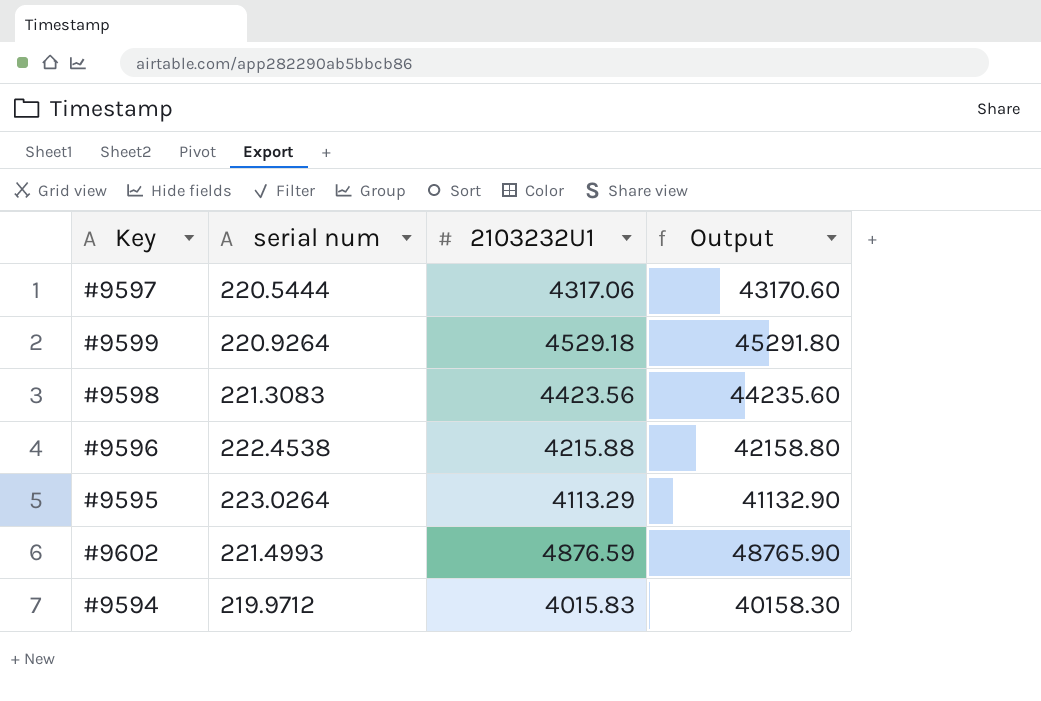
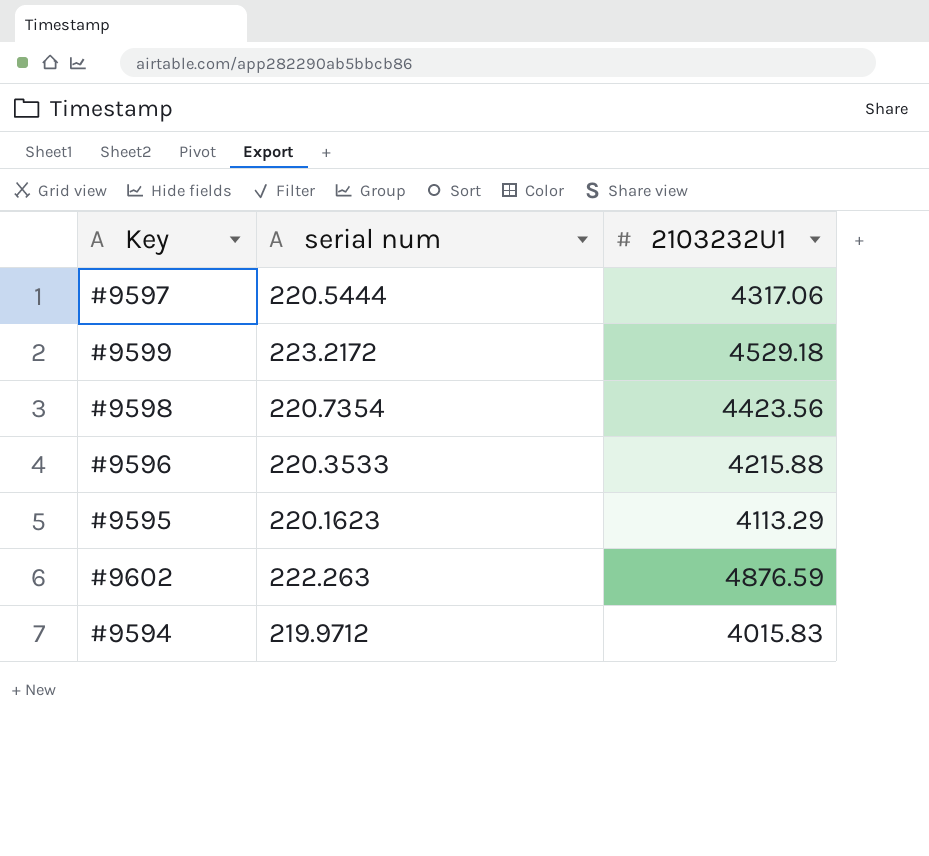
column Output | formula: [2103232U1] * 10 -> none
#9599 | serial num: 220.9264 -> 223.2172
#9598 | serial num: 221.3083 -> 220.7354
#9596 | serial num: 222.4538 -> 220.3533
#9595 | serial num: 223.0264 -> 220.1623
#9602 | serial num: 221.4993 -> 222.263

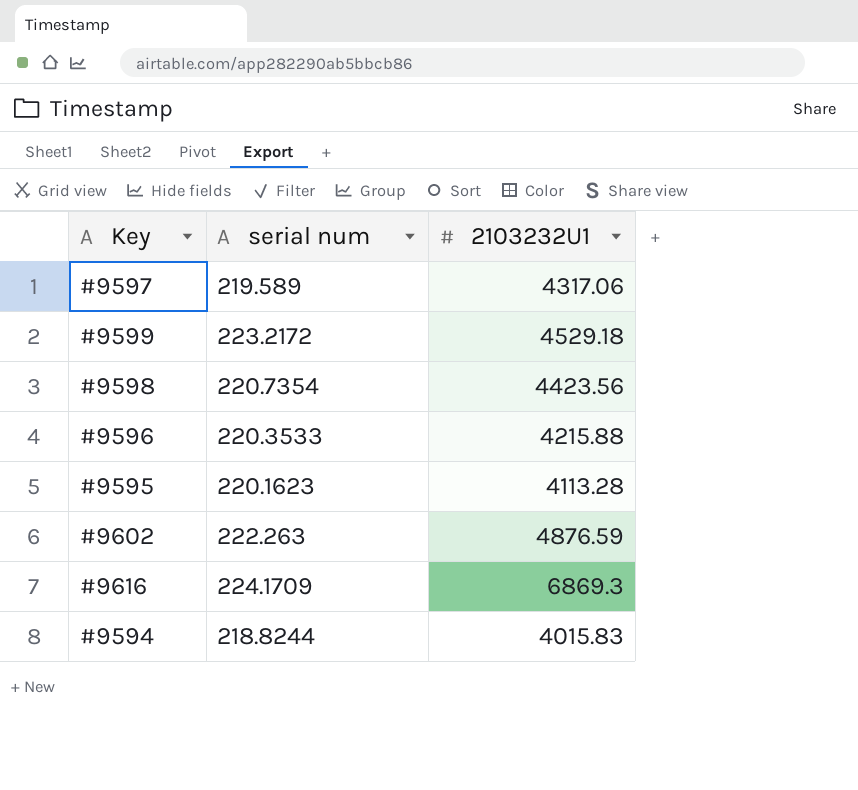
#9597 | serial num: 220.5444 -> 219.589
#9595 | 2103232U1: 4113.29 -> 4113.28
row #9616: none -> 224.1709 | 6869.3
#9594 | serial num: 219.9712 -> 218.8244

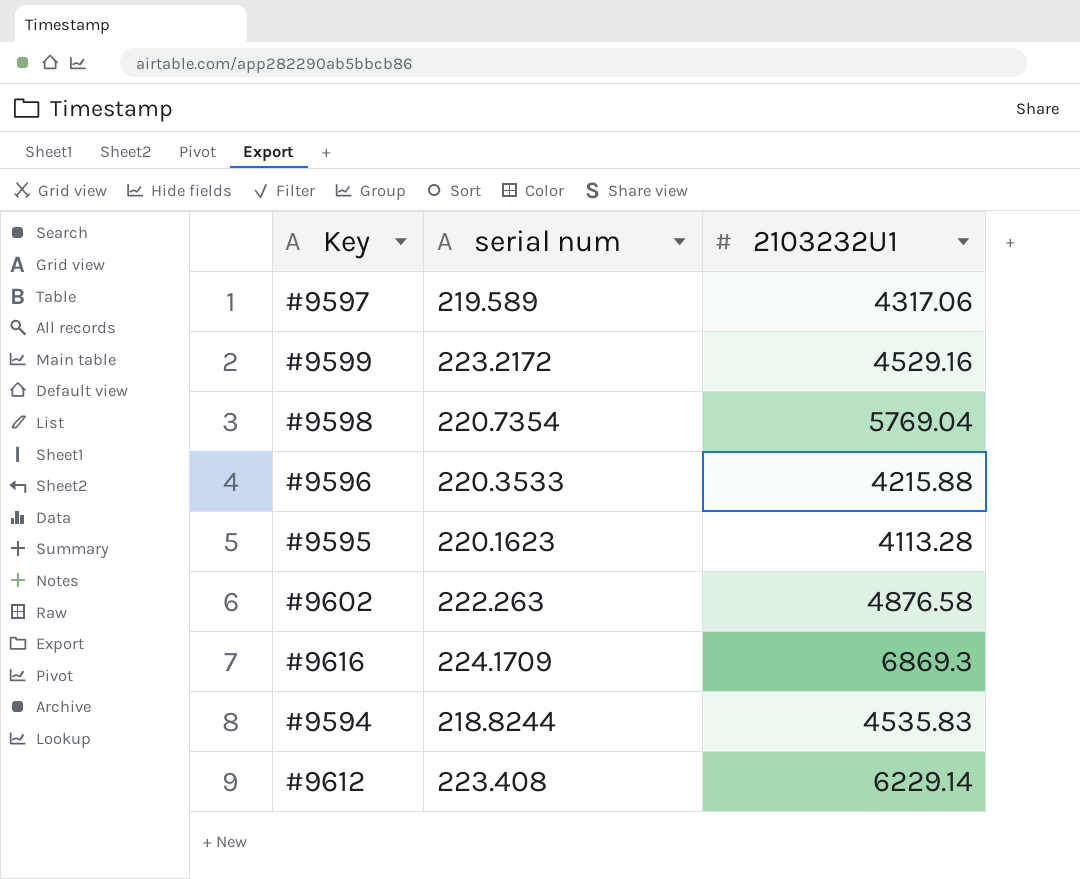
#9599 | 2103232U1: 4529.18 -> 4529.16
#9598 | 2103232U1: 4423.56 -> 5769.04
#9602 | 2103232U1: 4876.59 -> 4876.58
#9594 | 2103232U1: 4015.83 -> 4535.83
row #9612: none -> 223.408 | 6229.14

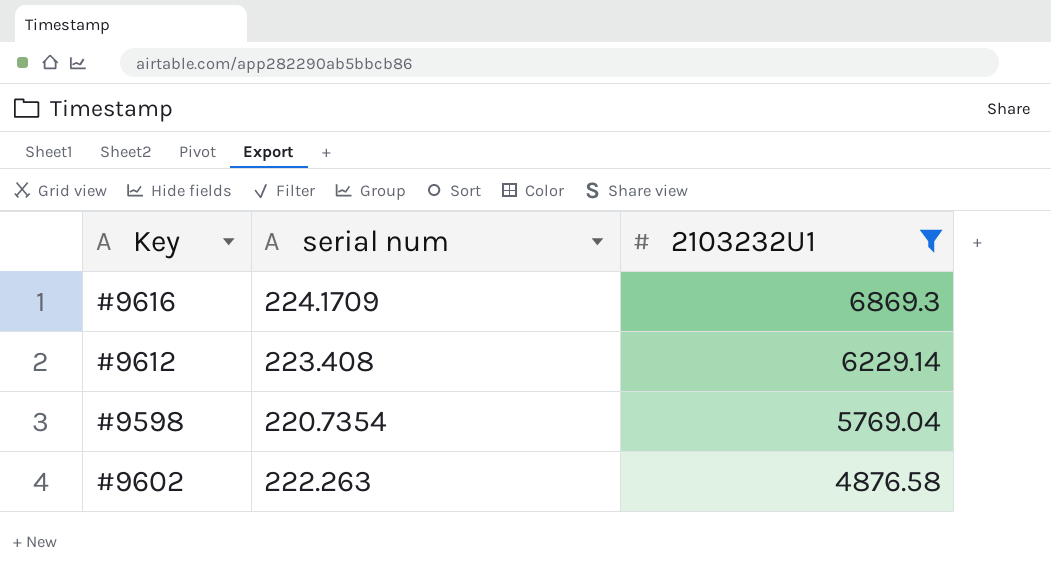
filter: none -> 2103232U1 >= 4876.58
row order: none -> 2103232U1 descending

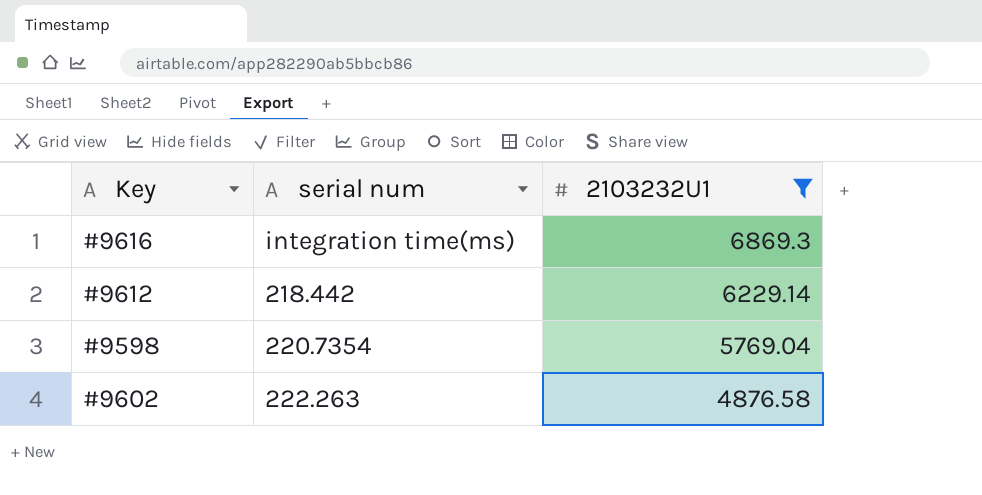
#9616 | serial num: 224.1709 -> integration time(ms)
#9612 | serial num: 223.408 -> 218.442

